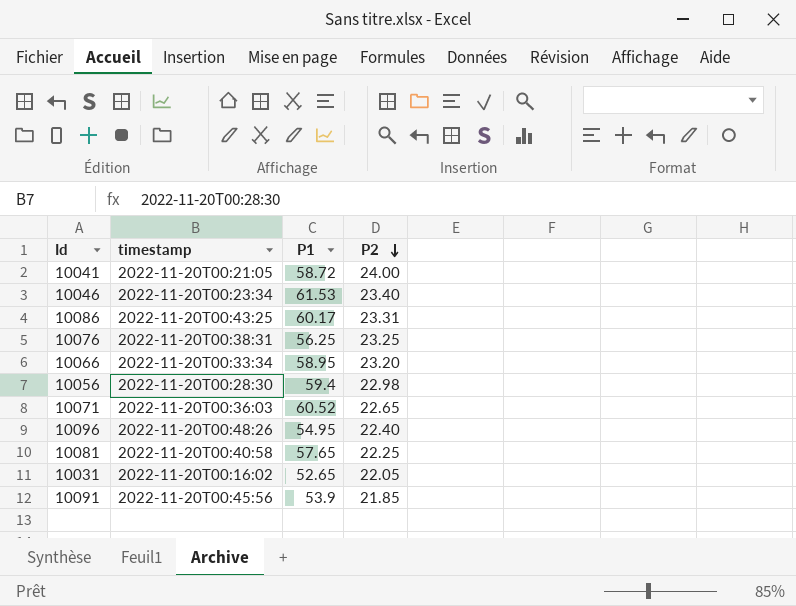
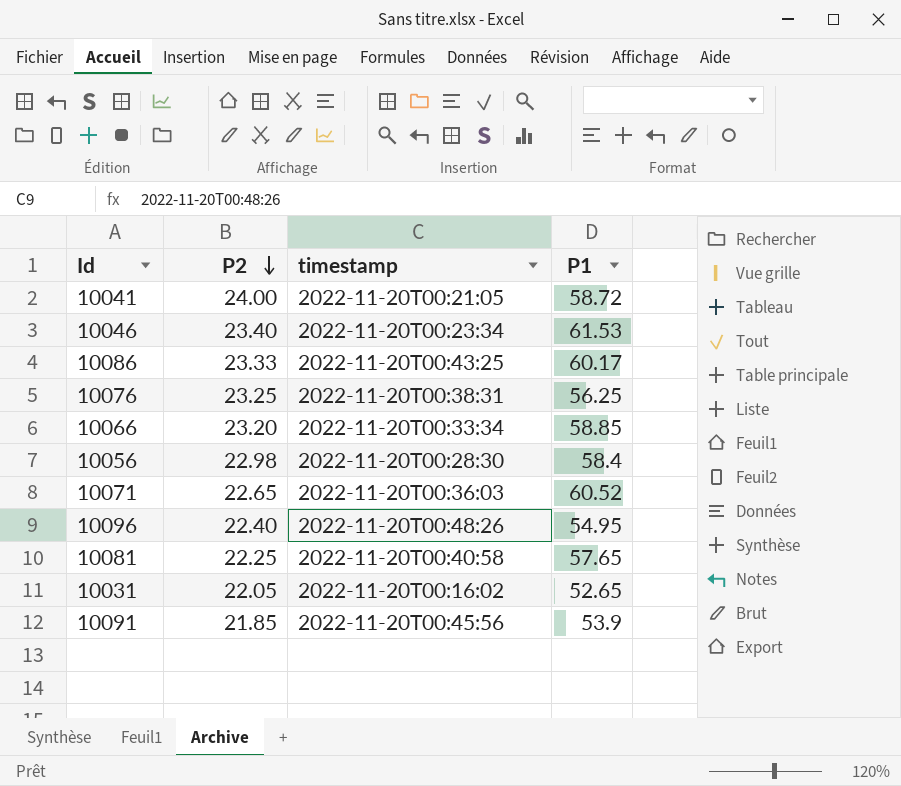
column P2 | position: 4 -> 2
10086 | P2: 23.31 -> 23.33
10066 | P1: 58.95 -> 58.85
10056 | P1: 59.4 -> 58.4

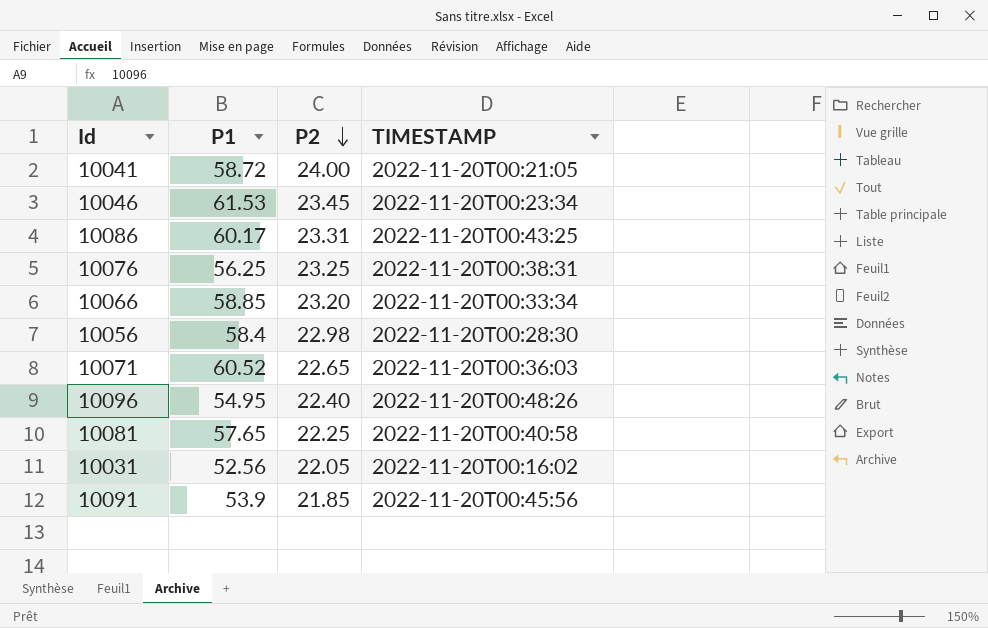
column P1 | position: 4 -> 2
column name: timestamp -> TIMESTAMP
10046 | P2: 23.40 -> 23.45
10086 | P2: 23.33 -> 23.31
10031 | P1: 52.65 -> 52.56

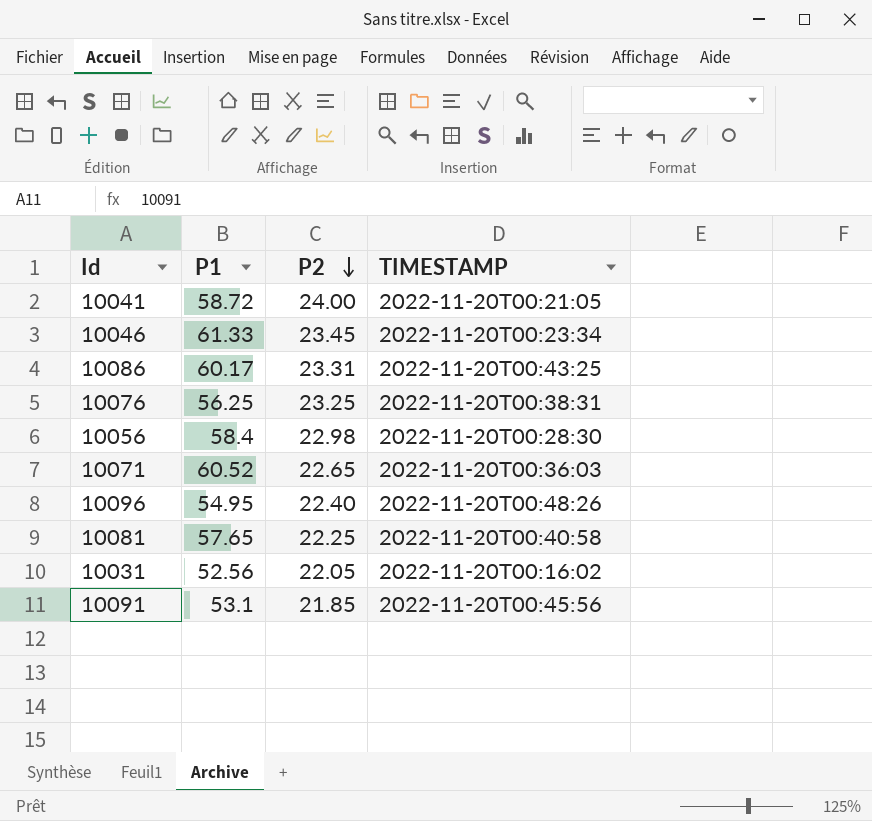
row 10066: 58.85 | 23.20 | 2022-11-20T00:33:34 -> none
10046 | P1: 61.53 -> 61.33
10091 | P1: 53.9 -> 53.1

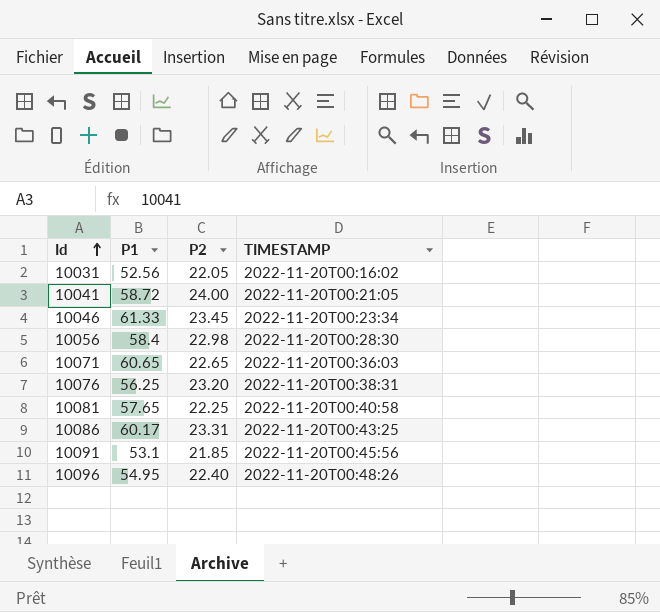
row order: P2 descending -> Id ascending
10071 | P1: 60.52 -> 60.65
10076 | P2: 23.25 -> 23.20

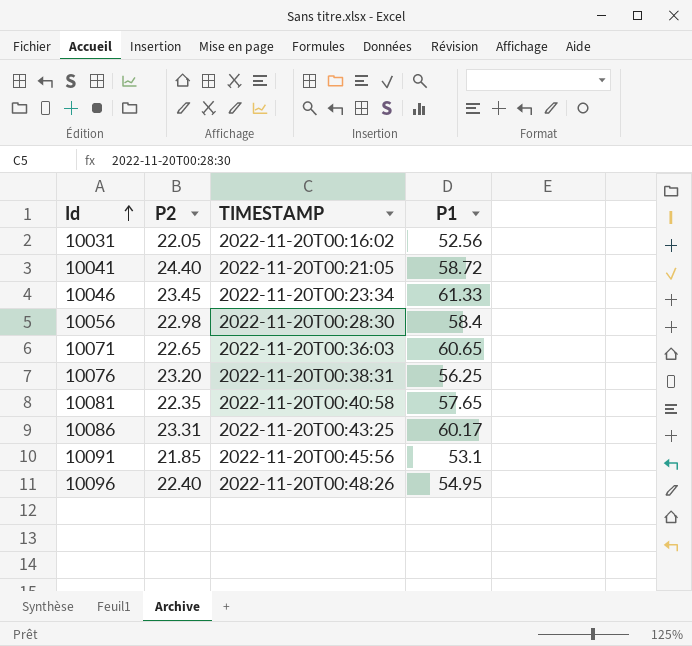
column P1 | position: 2 -> 4
10041 | P2: 24.00 -> 24.40
10081 | P2: 22.25 -> 22.35

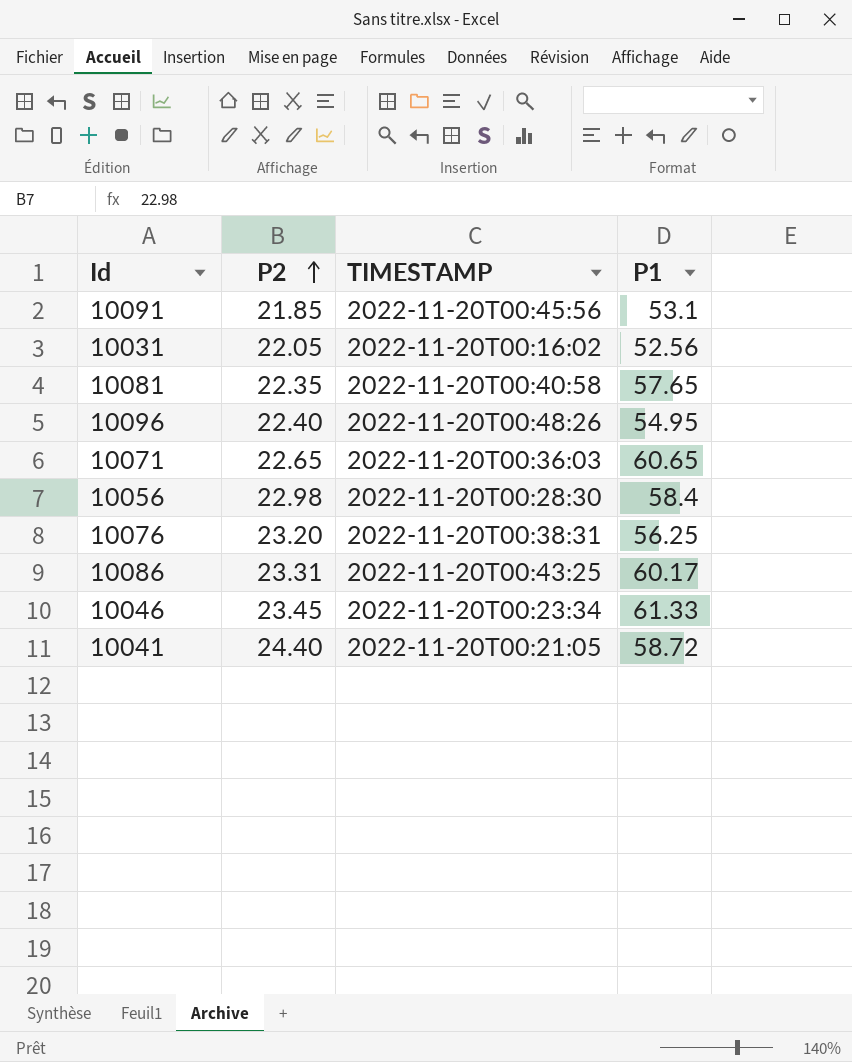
row order: Id ascending -> P2 ascending

